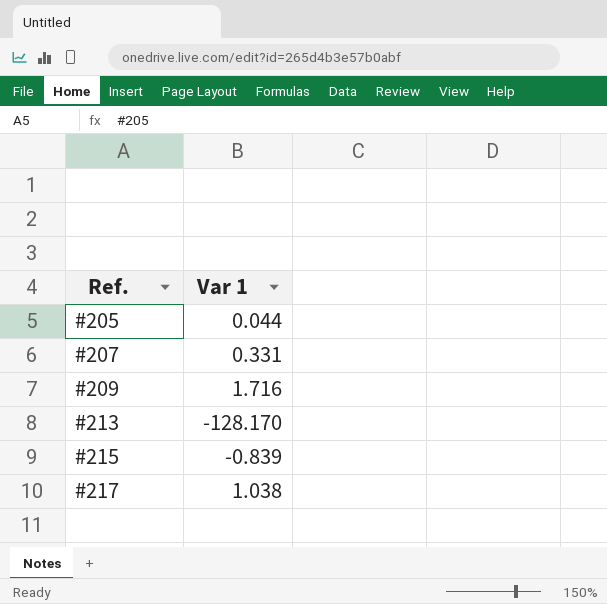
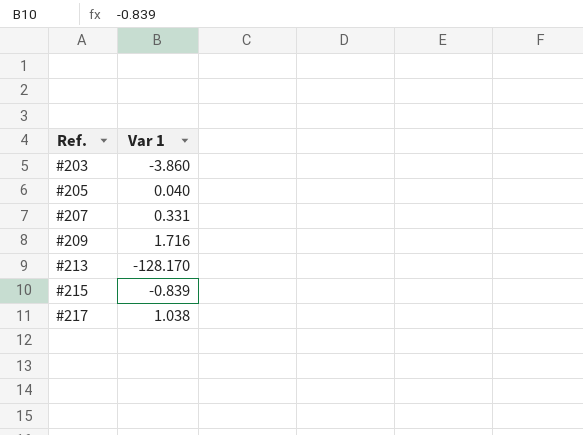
row #203: none -> -3.860
#205 | Var 1: 0.044 -> 0.040

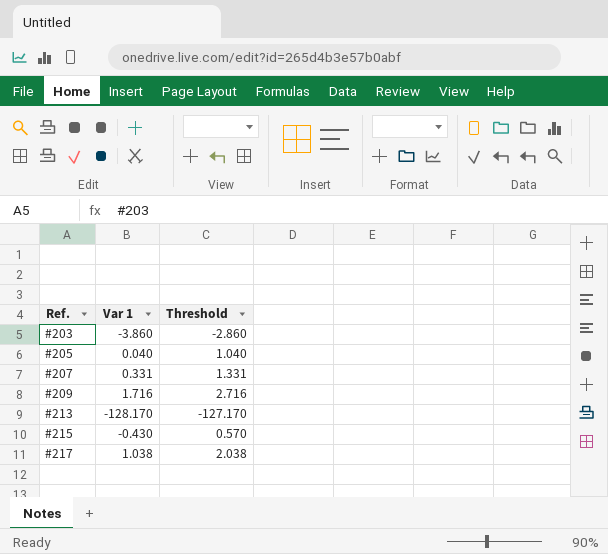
column Threshold | formula: none -> [Var 1] + 1
#215 | Var 1: -0.839 -> -0.430

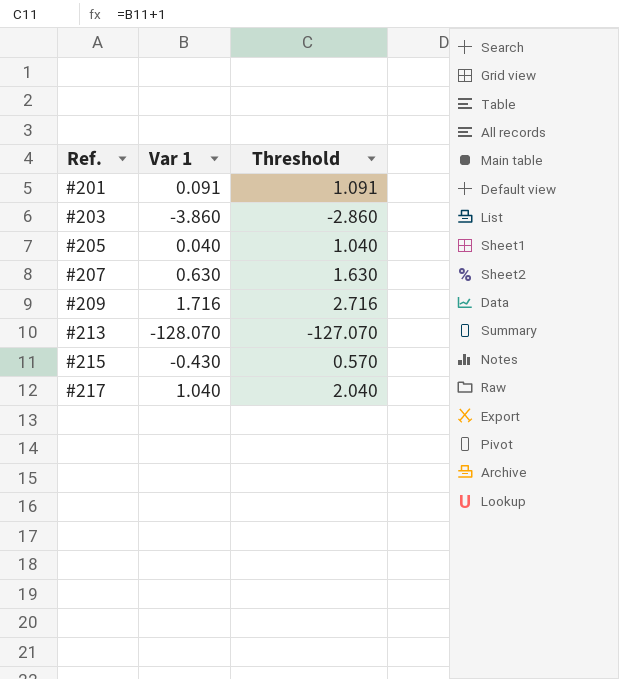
row #201: none -> 0.091 | 1.091
#207 | Var 1: 0.331 -> 0.630
#207 | Threshold: 1.331 -> 1.630
#213 | Var 1: -128.170 -> -128.070
#213 | Threshold: -127.170 -> -127.070
#217 | Var 1: 1.038 -> 1.040
#217 | Threshold: 2.038 -> 2.040

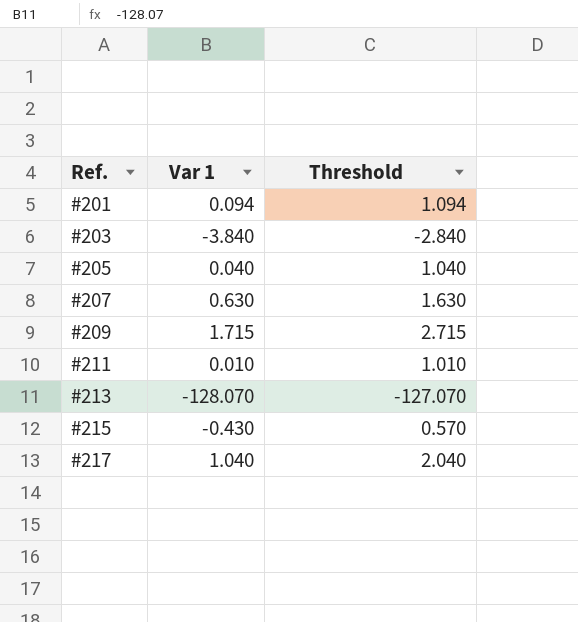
#201 | Var 1: 0.091 -> 0.094
#201 | Threshold: 1.091 -> 1.094
#203 | Var 1: -3.860 -> -3.840
#203 | Threshold: -2.860 -> -2.840
#209 | Var 1: 1.716 -> 1.715
#209 | Threshold: 2.716 -> 2.715
row #211: none -> 0.010 | 1.010

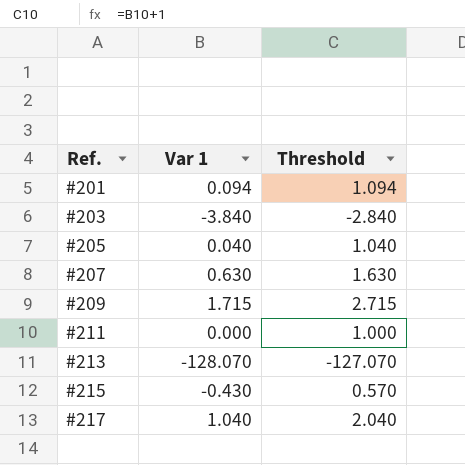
#211 | Var 1: 0.010 -> 0.000
#211 | Threshold: 1.010 -> 1.000

